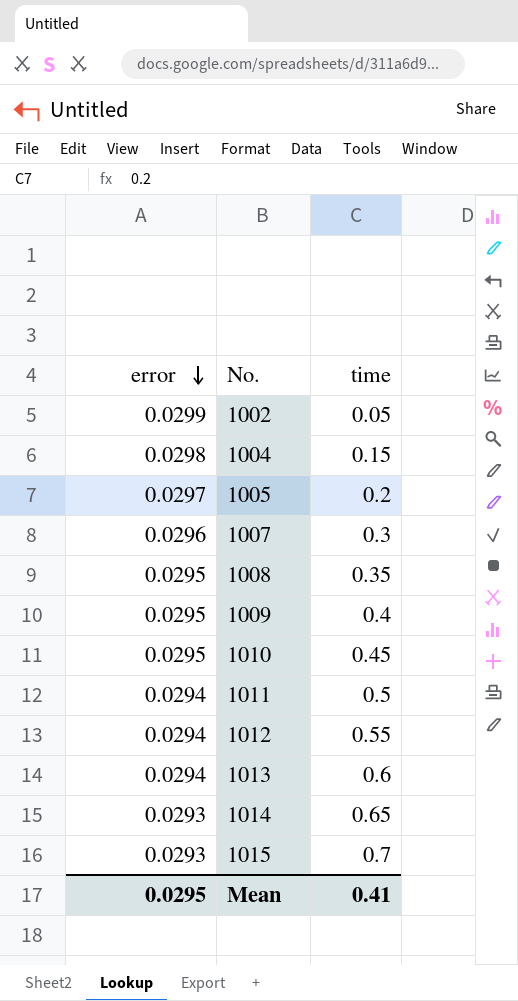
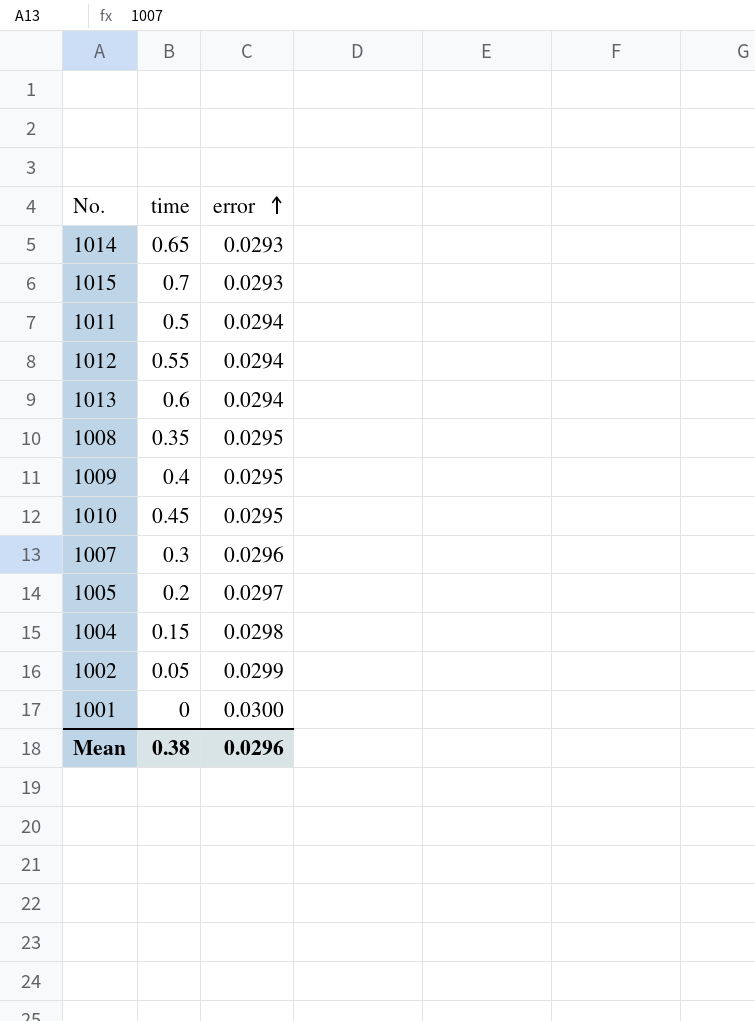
row order: error descending -> error ascending
column error | position: 1 -> 3
row 1001: none -> 0 | 0.0300
Mean | time: 0.41 -> 0.38
Mean | error: 0.0295 -> 0.0296

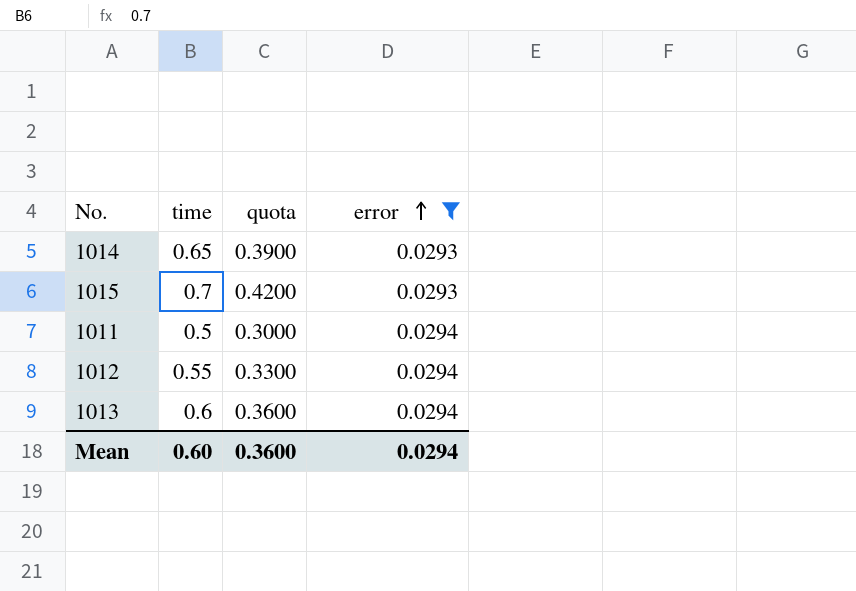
filter: none -> error <= 0.0294
column quota | formula: none -> [time] * 0.6
Mean | time: 0.38 -> 0.60
Mean | error: 0.0296 -> 0.0294

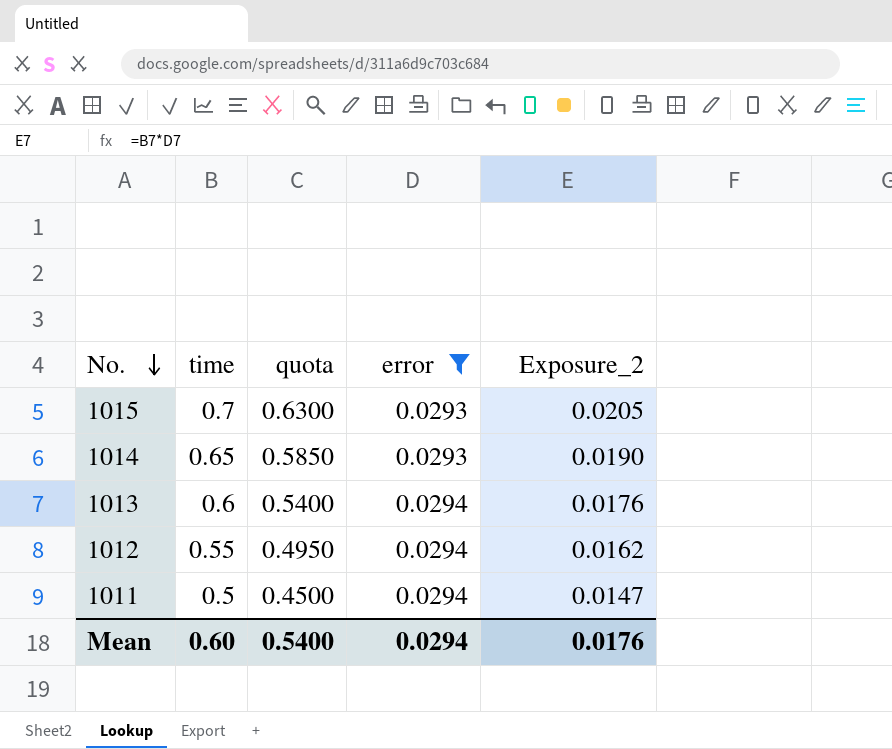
row order: error ascending -> No. descending
column quota | formula: [time] * 0.6 -> [time] * 0.9
column Exposure_2 | formula: none -> [time] * [error]
Mean | quota: 0.3600 -> 0.5400

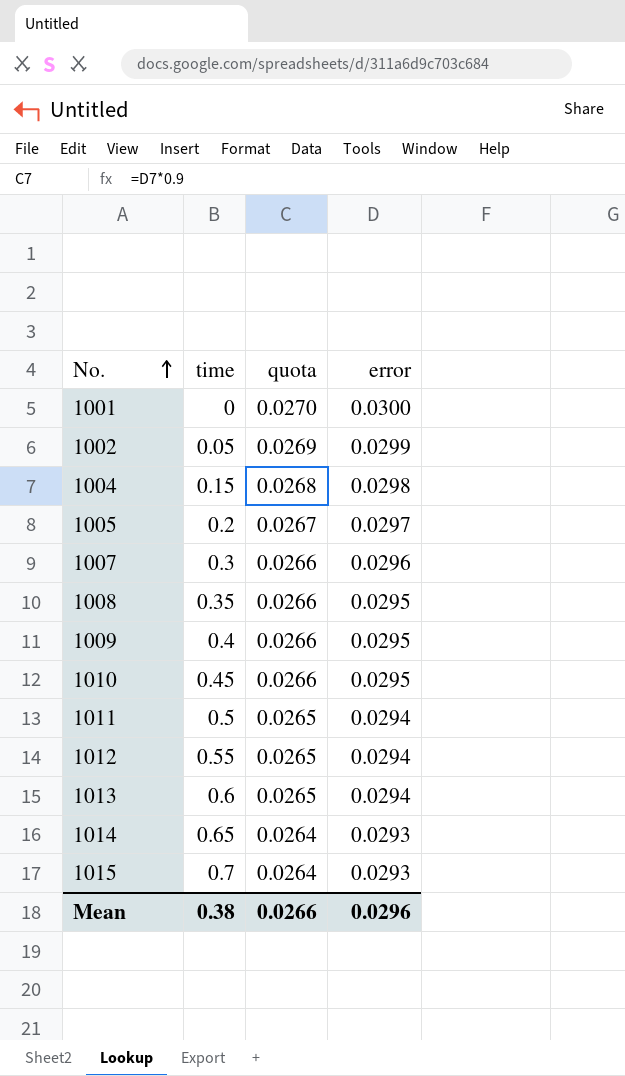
filter: error <= 0.0294 -> none
row order: No. descending -> No. ascending
column Exposure_2 | formula: [time] * [error] -> none
column quota | formula: [time] * 0.9 -> [error] * 0.9
Mean | time: 0.60 -> 0.38
Mean | quota: 0.5400 -> 0.0266
Mean | error: 0.0294 -> 0.0296

